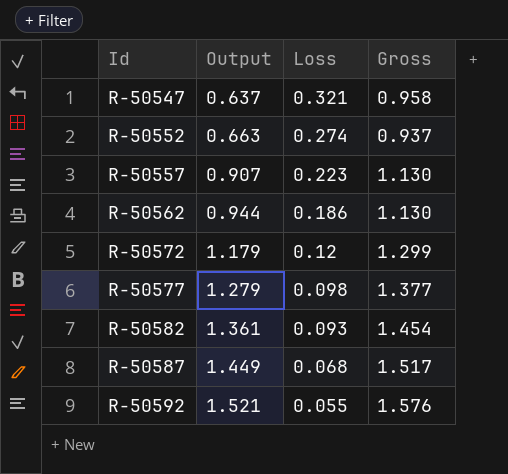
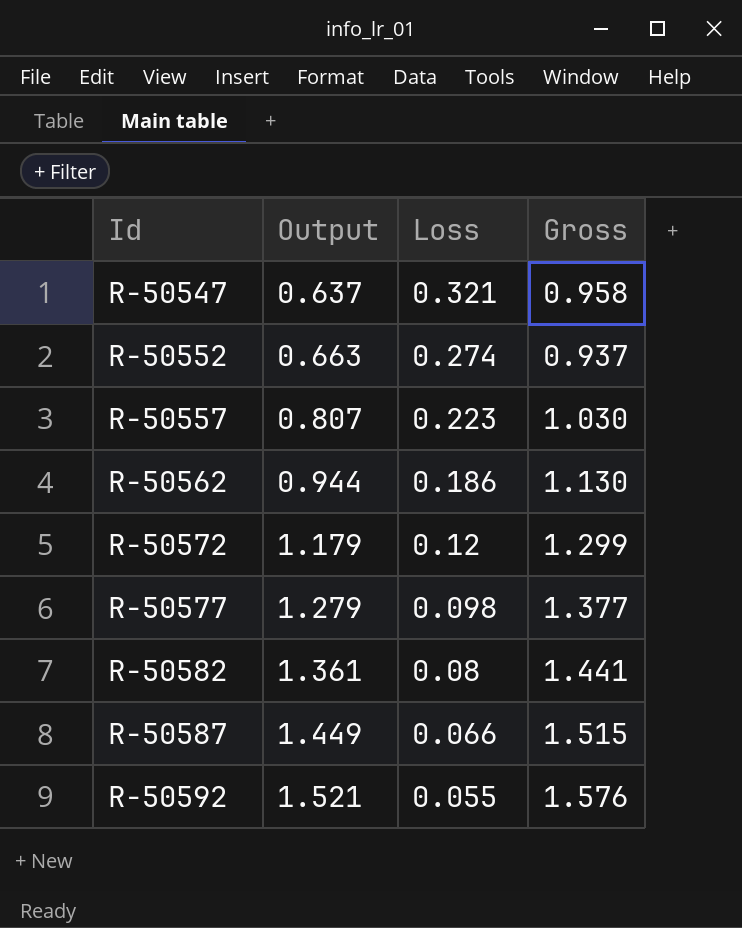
R-50557 | Output: 0.907 -> 0.807
R-50557 | Gross: 1.130 -> 1.030
R-50582 | Loss: 0.093 -> 0.08
R-50582 | Gross: 1.454 -> 1.441
R-50587 | Loss: 0.068 -> 0.066
R-50587 | Gross: 1.517 -> 1.515

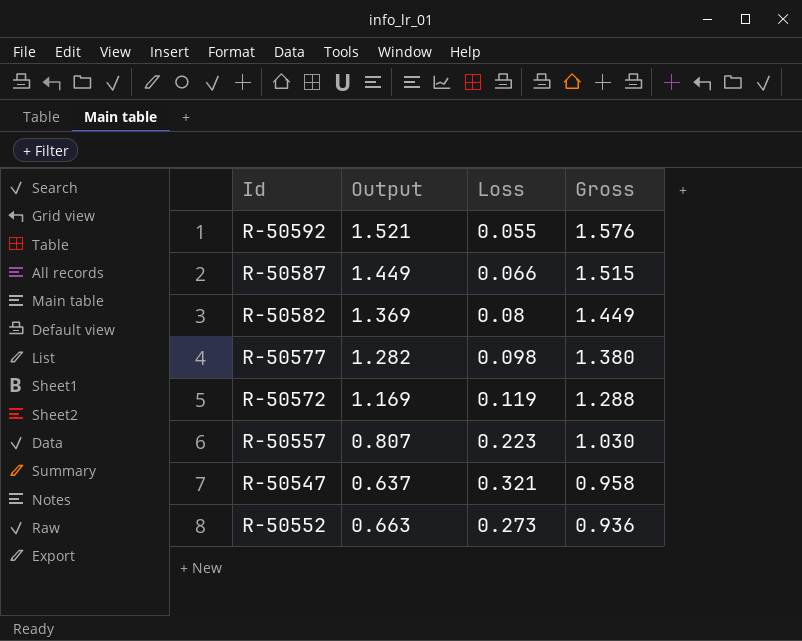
row order: Id ascending -> Gross descending
row R-50562: 0.944 | 0.186 | 1.130 -> none
R-50582 | Output: 1.361 -> 1.369
R-50582 | Gross: 1.441 -> 1.449
R-50577 | Output: 1.279 -> 1.282
R-50577 | Gross: 1.377 -> 1.380
R-50572 | Output: 1.179 -> 1.169
R-50572 | Loss: 0.12 -> 0.119
R-50572 | Gross: 1.299 -> 1.288
R-50552 | Loss: 0.274 -> 0.273
R-50552 | Gross: 0.937 -> 0.936

